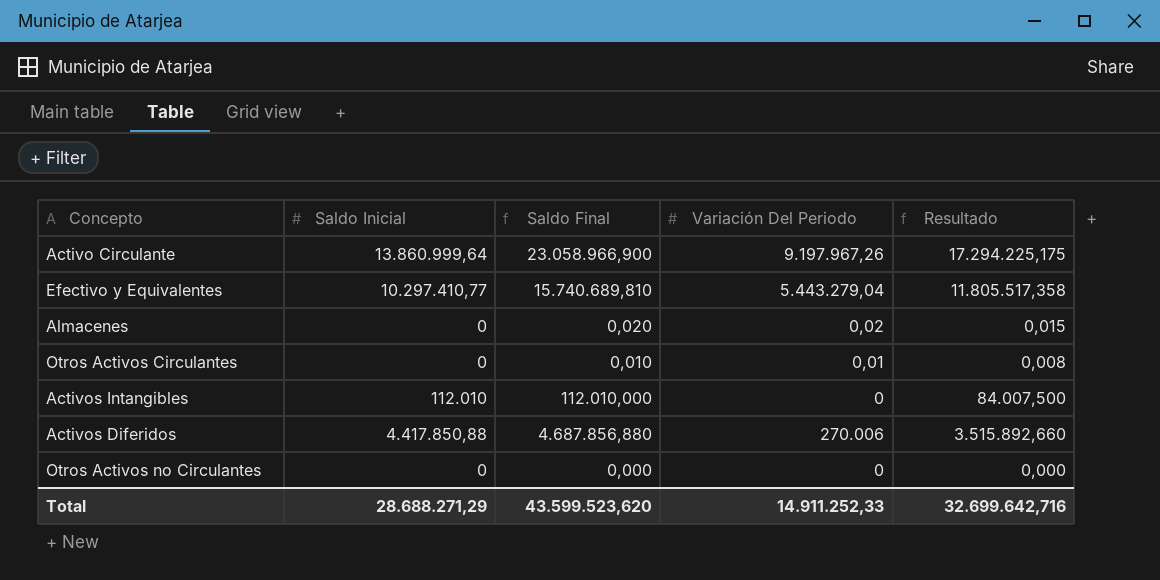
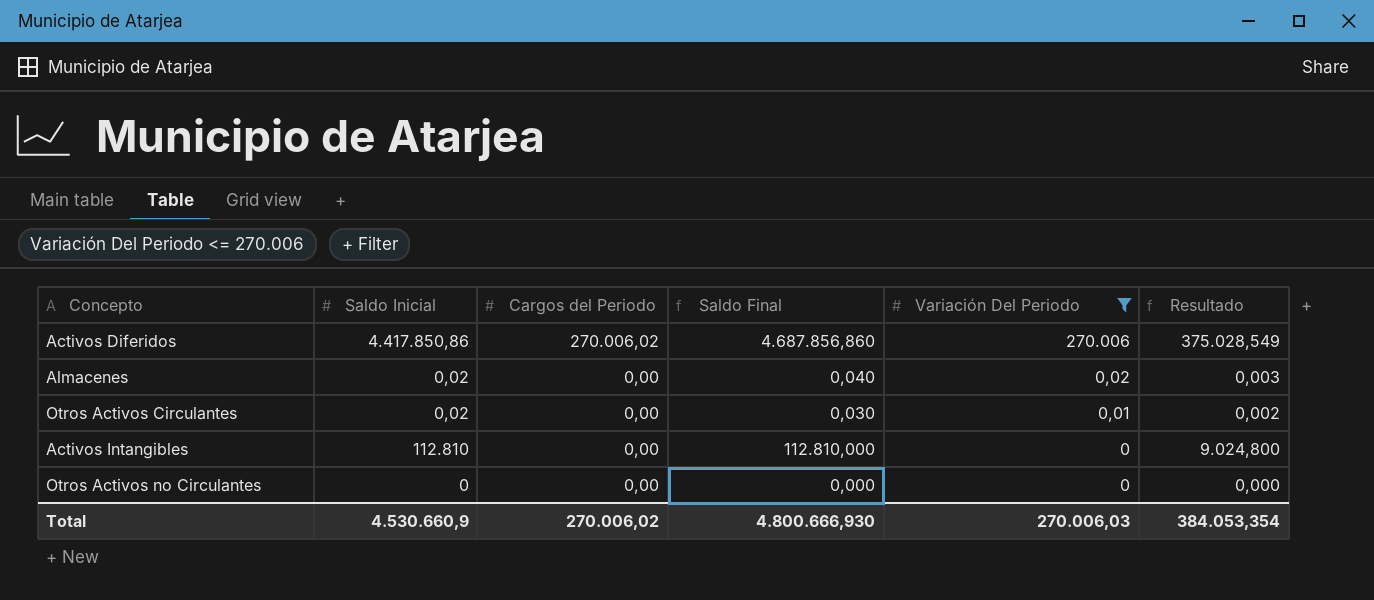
filter: none -> Variación Del Periodo <= 270.006
row order: none -> Cargos del Periodo descending
column Cargos del Periodo | position: none -> 3
column Resultado | formula: [Saldo Final] * 0,75 -> [Saldo Final] * 0,08
Activos Diferidos | Saldo Inicial: 4.417.850,88 -> 4.417.850,86
Activos Diferidos | Saldo Final: 4.687.856,880 -> 4.687.856,860
Almacenes | Saldo Inicial: 0 -> 0,02
Almacenes | Saldo Final: 0,020 -> 0,040
Otros Activos Circulantes | Saldo Inicial: 0 -> 0,02
Otros Activos Circulantes | Saldo Final: 0,010 -> 0,030
Activos Intangibles | Saldo Inicial: 112.010 -> 112.810
Activos Intangibles | Saldo Final: 112.010,000 -> 112.810,000
Total | Saldo Inicial: 28.688.271,29 -> 4.530.660,9
Total | Saldo Final: 43.599.523,620 -> 4.800.666,930
Total | Variación Del Periodo: 14.911.252,33 -> 270.006,03
Total | Resultado: 32.699.642,716 -> 384.053,354

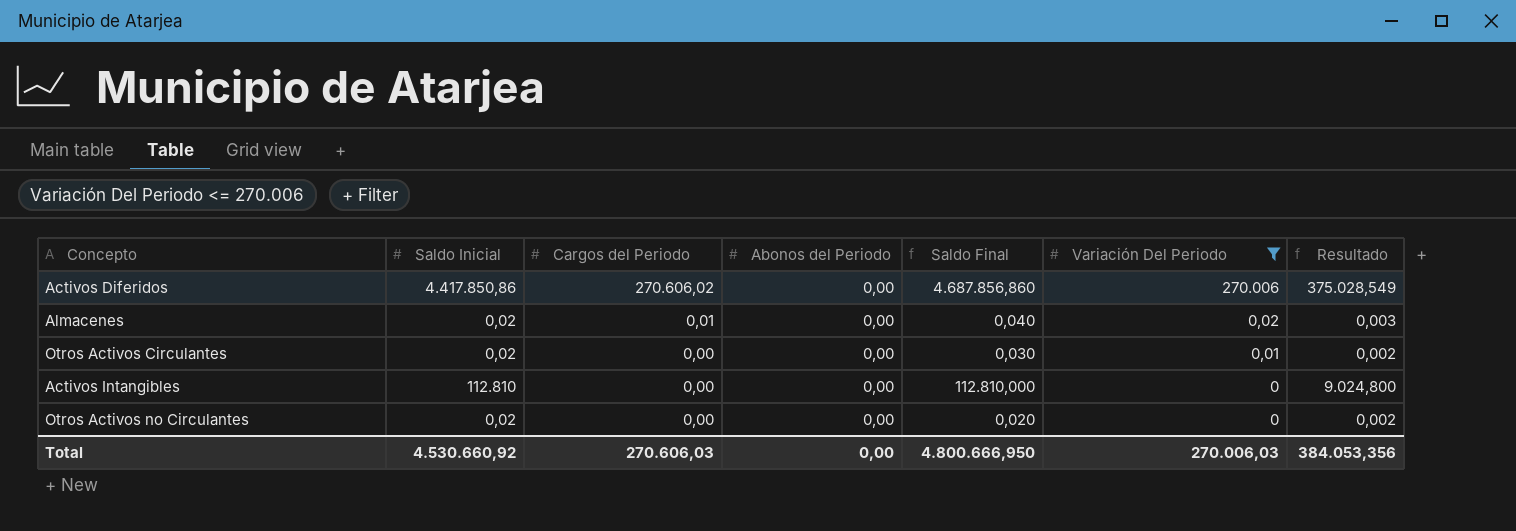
column Abonos del Periodo | position: none -> 4
Activos Diferidos | Cargos del Periodo: 270.006,02 -> 270.606,02
Almacenes | Cargos del Periodo: 0,00 -> 0,01
Otros Activos no Circulantes | Saldo Inicial: 0 -> 0,02
Otros Activos no Circulantes | Saldo Final: 0,000 -> 0,020
Otros Activos no Circulantes | Resultado: 0,000 -> 0,002
Total | Saldo Inicial: 4.530.660,9 -> 4.530.660,92
Total | Cargos del Periodo: 270.006,02 -> 270.606,03
Total | Saldo Final: 4.800.666,930 -> 4.800.666,950
Total | Resultado: 384.053,354 -> 384.053,356

